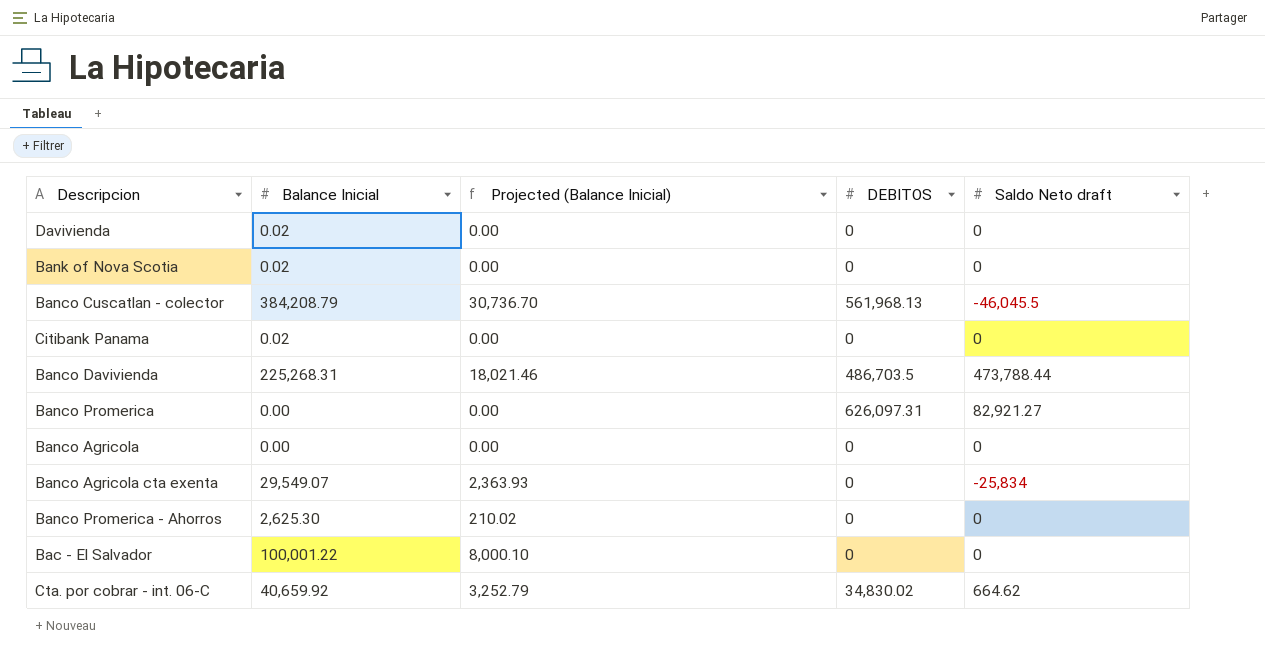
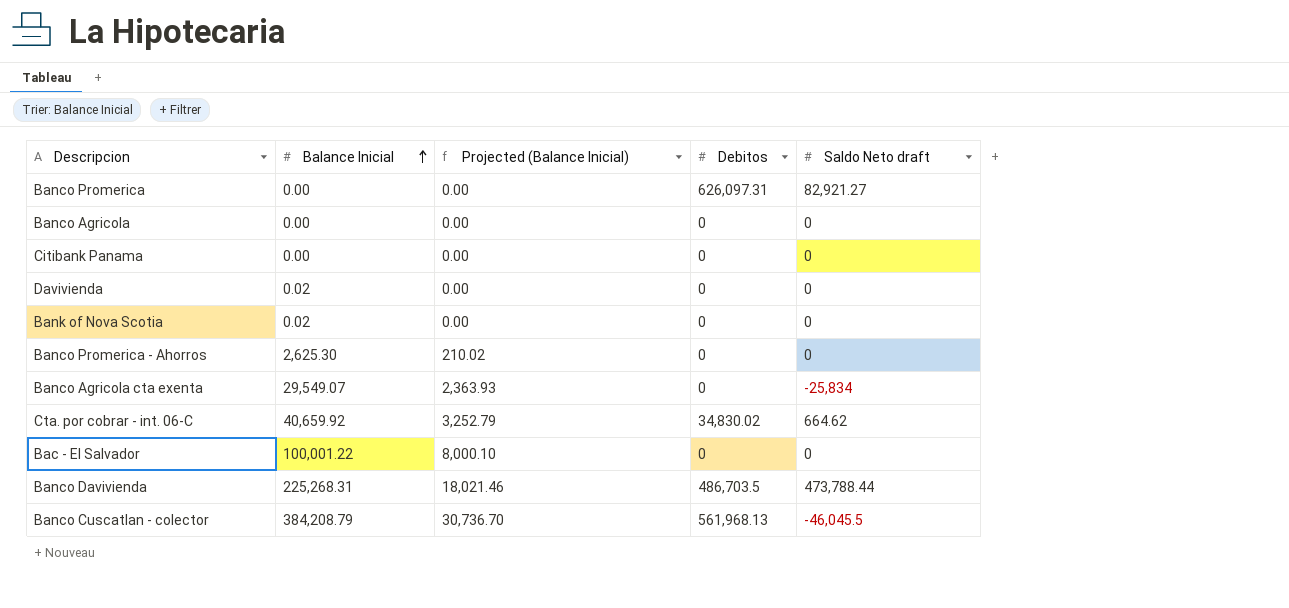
row order: none -> Balance Inicial ascending
column name: DEBITOS -> Debitos
Citibank Panama | Balance Inicial: 0.02 -> 0.00

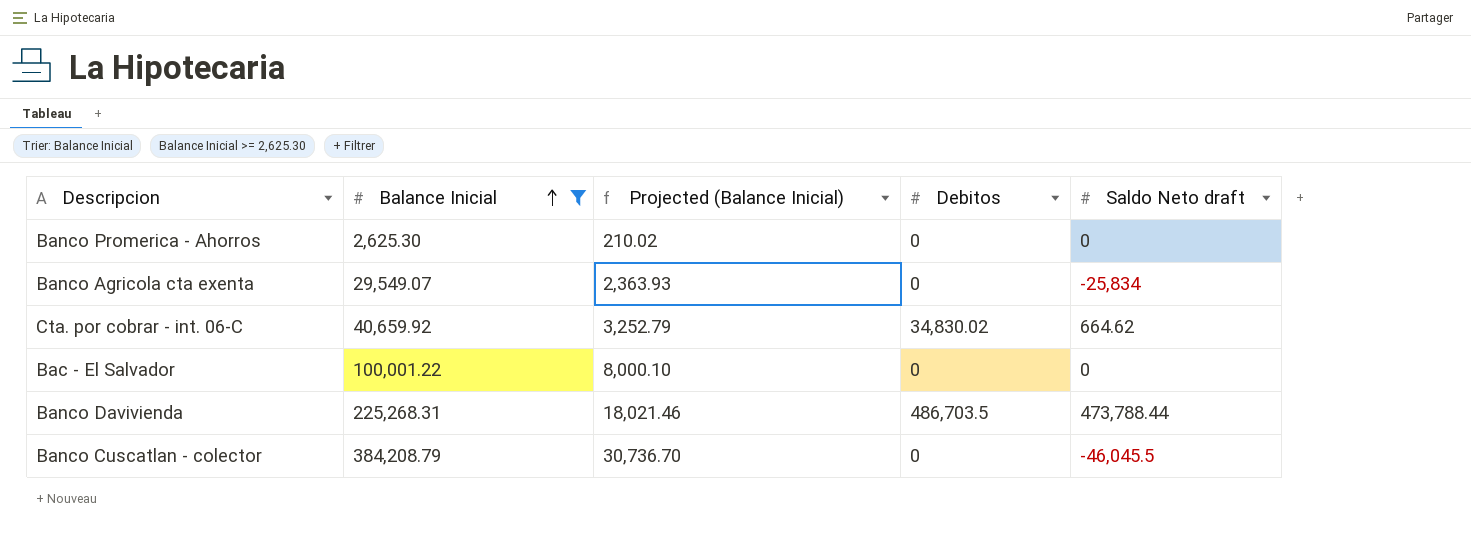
filter: none -> Balance Inicial >= 2,625.30
Banco Cuscatlan - colector | Debitos: 561,968.13 -> 0

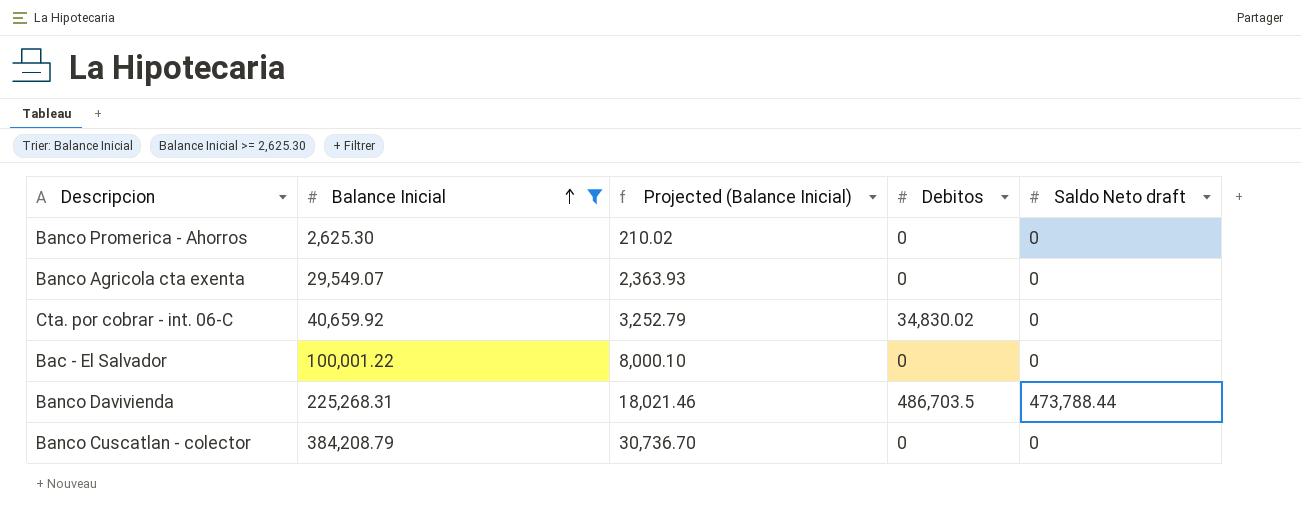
Banco Agricola cta exenta | Saldo Neto draft: -25,834 -> 0
Cta. por cobrar - int. 06-C | Saldo Neto draft: 664.62 -> 0
Banco Cuscatlan - colector | Saldo Neto draft: -46,045.5 -> 0

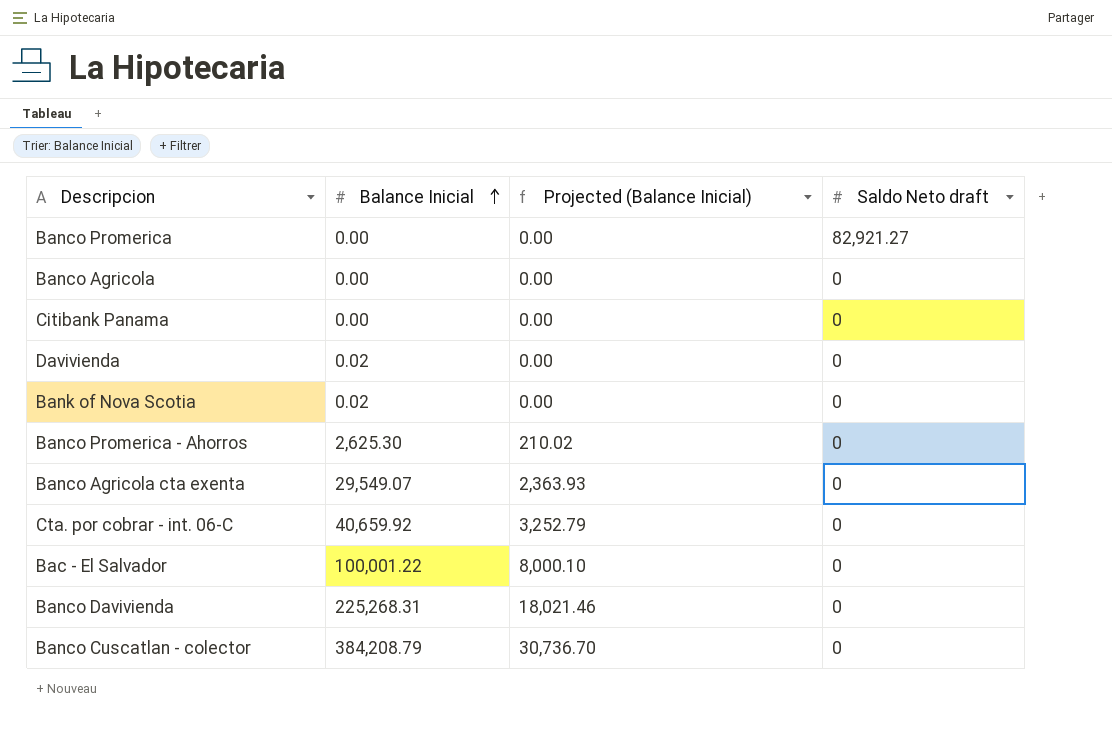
filter: Balance Inicial >= 2,625.30 -> none
column Debitos | position: 4 -> none
Banco Davivienda | Saldo Neto draft: 473,788.44 -> 0

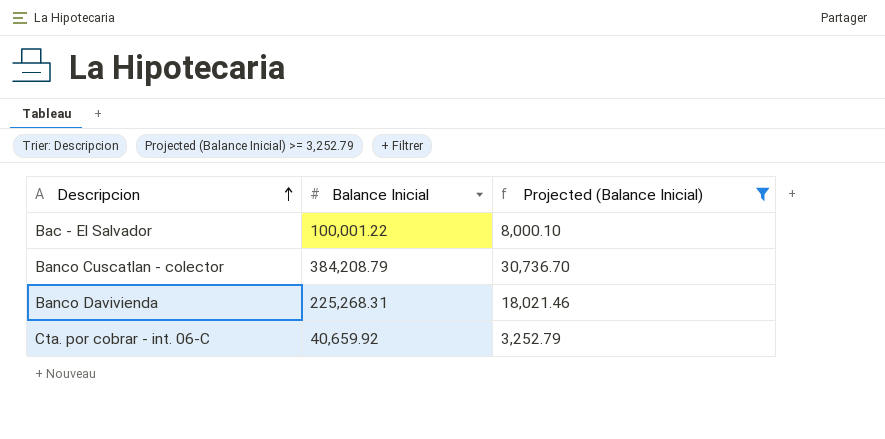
filter: none -> Projected (Balance Inicial) >= 3,252.79
row order: Balance Inicial ascending -> Descripcion ascending
column Saldo Neto draft | position: 4 -> none

